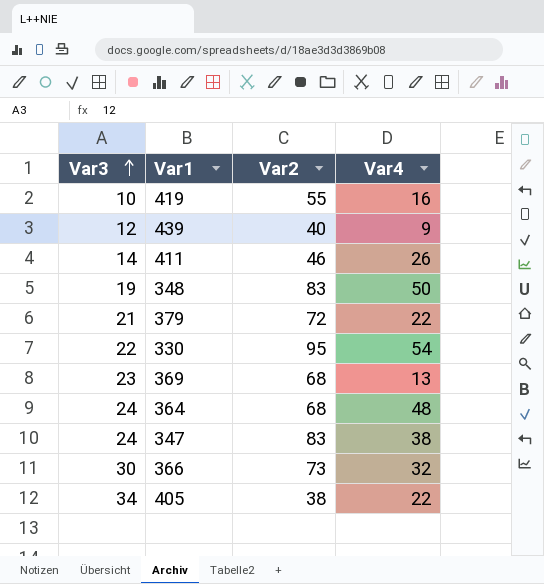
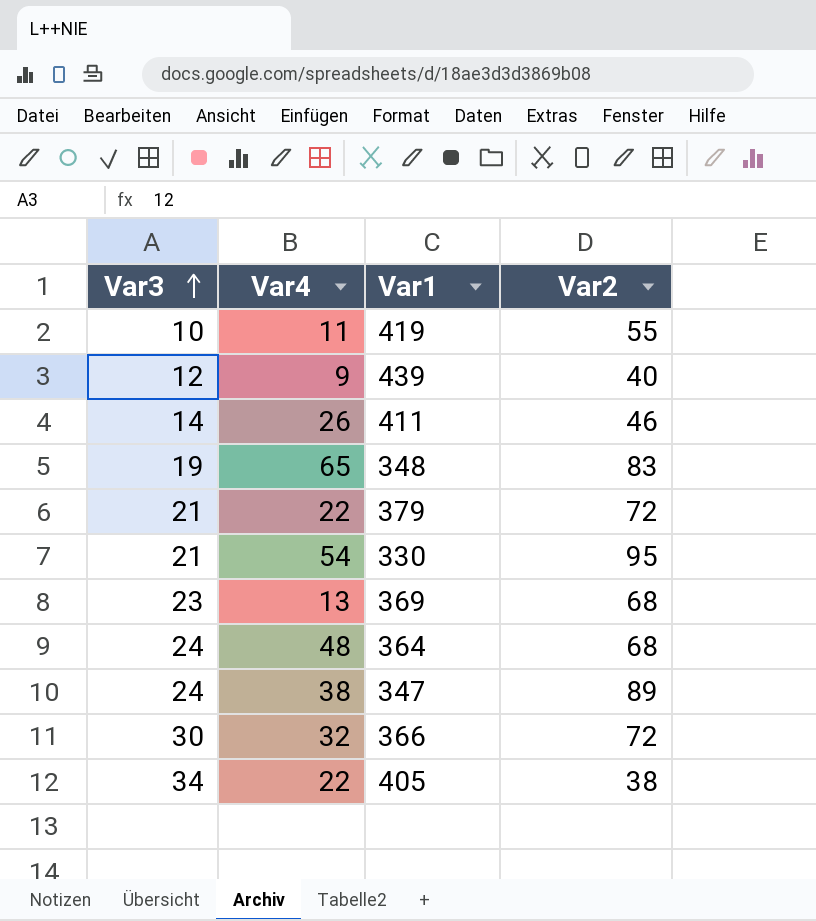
column Var4 | position: 4 -> 2
419 | Var4: 16 -> 11
348 | Var4: 50 -> 65
330 | Var3: 22 -> 21
347 | Var2: 83 -> 89
366 | Var2: 73 -> 72

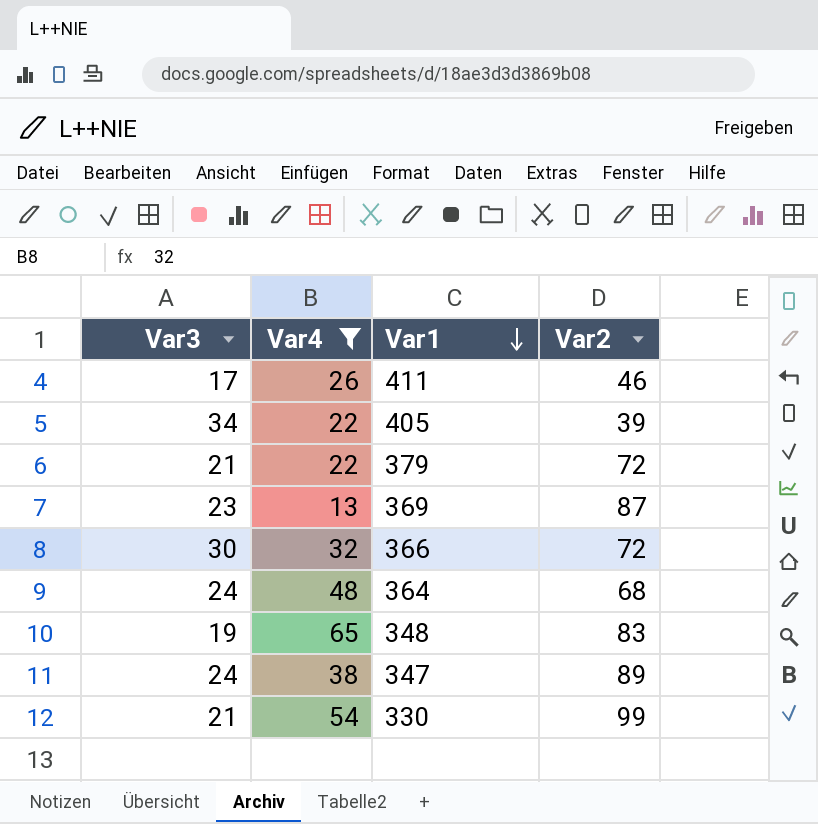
filter: none -> Var4 >= 13
row order: Var3 ascending -> Var1 descending
411 | Var3: 14 -> 17
405 | Var2: 38 -> 39
369 | Var2: 68 -> 87
330 | Var2: 95 -> 99

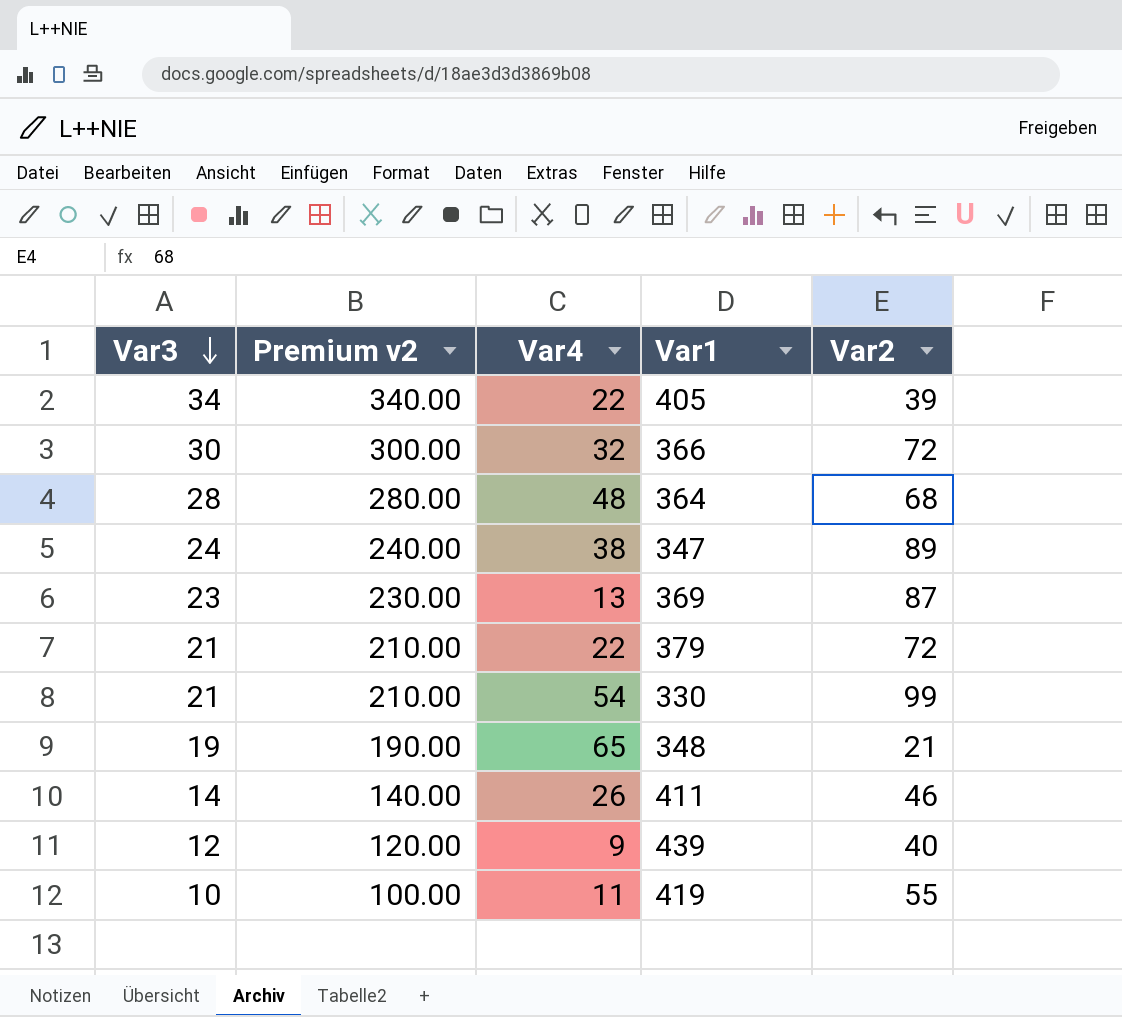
filter: Var4 >= 13 -> none
row order: Var1 descending -> Var3 descending
column Premium v2 | formula: none -> [Var3] * 10
364 | Var3: 24 -> 28
348 | Var2: 83 -> 21
411 | Var3: 17 -> 14

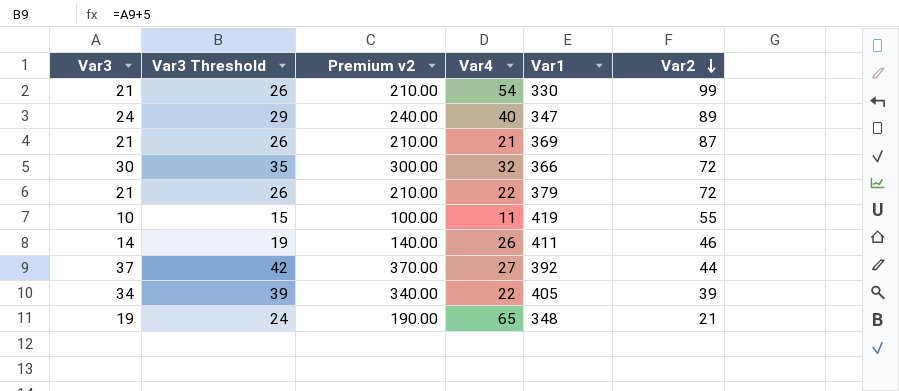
row order: Var3 descending -> Var2 descending
column Var3 Threshold | formula: none -> [Var3] + 5
row 364: 28 | 280.00 | 48 | 68 -> none
row 439: 12 | 120.00 | 9 | 40 -> none
347 | Var4: 38 -> 40
369 | Var3: 23 -> 21
369 | Premium v2: 230.00 -> 210.00
369 | Var4: 13 -> 21
row 392: none -> 37 | 42 | 370.00 | 27 | 44

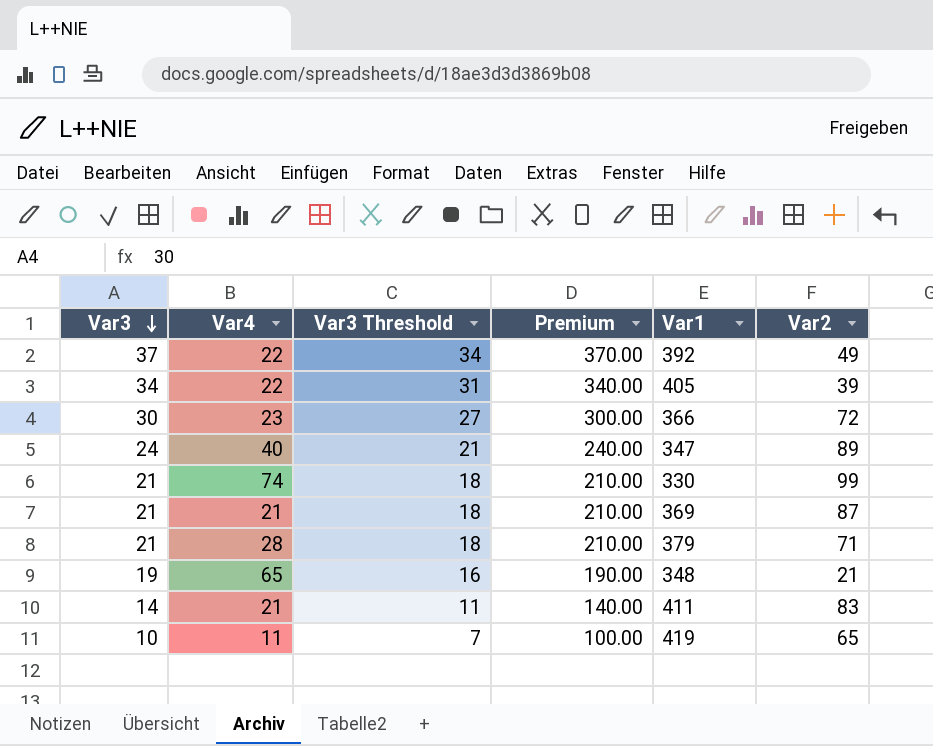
row order: Var2 descending -> Var3 descending
column Var4 | position: 4 -> 2
column Var3 Threshold | formula: [Var3] + 5 -> [Var3] - 3
column name: Premium v2 -> Premium
392 | Var4: 27 -> 22
392 | Var2: 44 -> 49
366 | Var4: 32 -> 23
330 | Var4: 54 -> 74
379 | Var4: 22 -> 28
379 | Var2: 72 -> 71
411 | Var4: 26 -> 21
411 | Var2: 46 -> 83
419 | Var2: 55 -> 65

